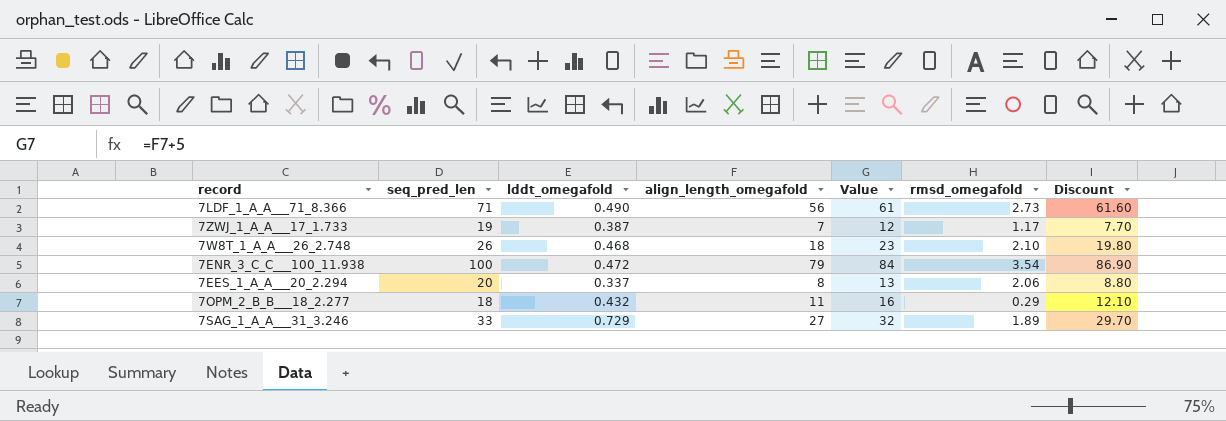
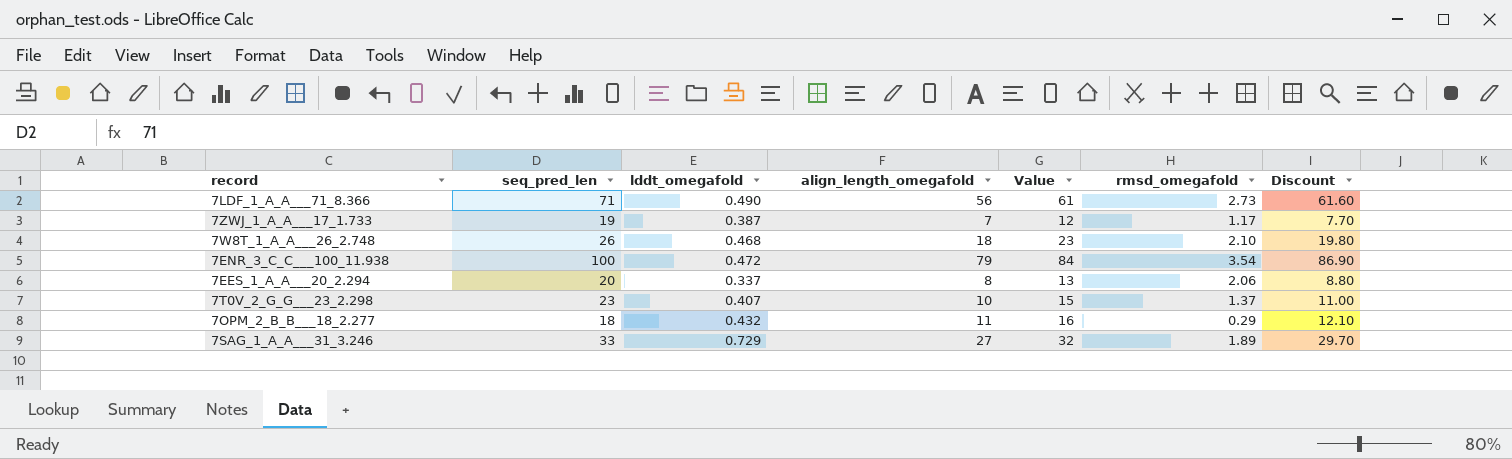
row 7T0V_2_G_G___23_2.298: none -> 23 | 0.407 | 10 | 15 | 1.37 | 11.00

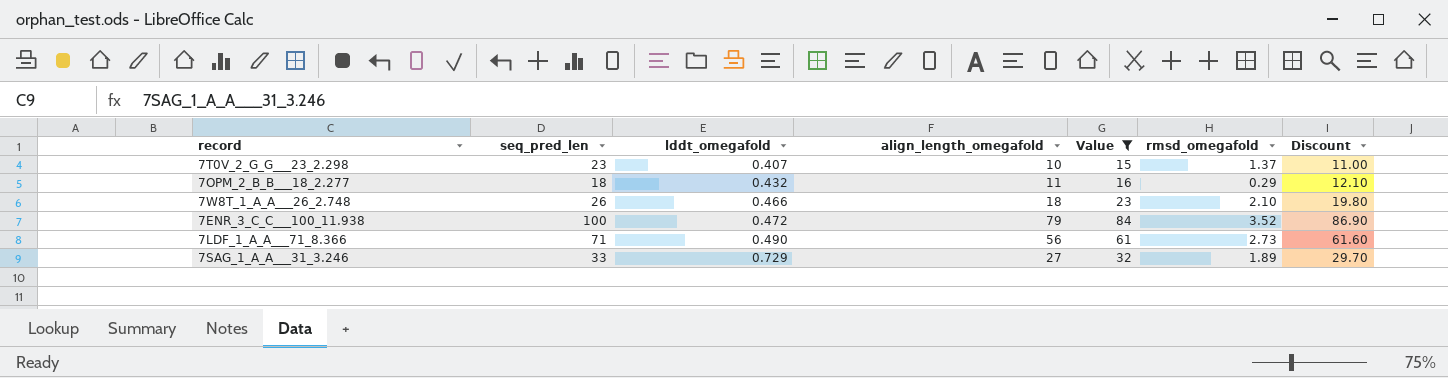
filter: none -> Value >= 15
row order: none -> lddt_omegafold ascending
7W8T_1_A_A___26_2.748 | lddt_omegafold: 0.468 -> 0.466
7ENR_3_C_C___100_11.938 | rmsd_omegafold: 3.54 -> 3.52

